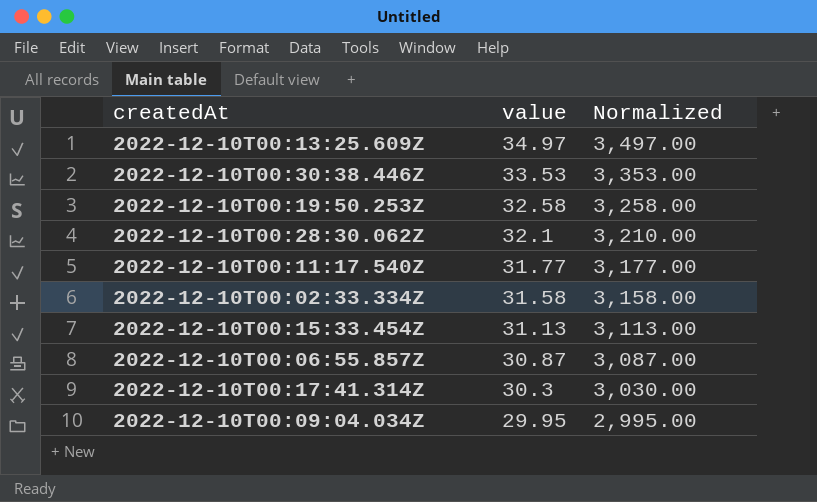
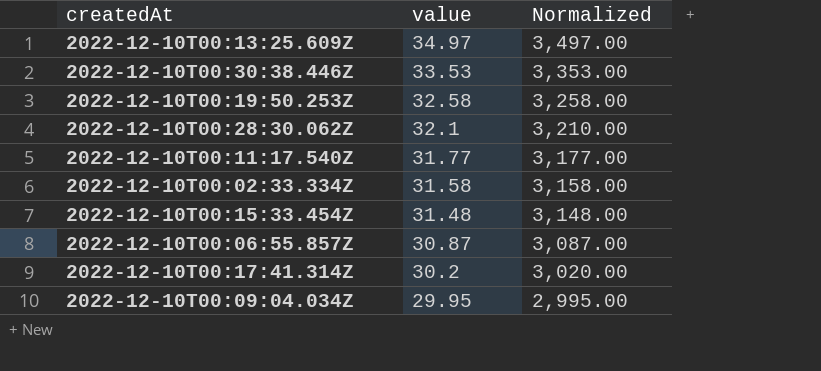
2022-12-10T00:15:33.454Z | value: 31.13 -> 31.48
2022-12-10T00:15:33.454Z | Normalized: 3,113.00 -> 3,148.00
2022-12-10T00:17:41.314Z | value: 30.3 -> 30.2
2022-12-10T00:17:41.314Z | Normalized: 3,030.00 -> 3,020.00

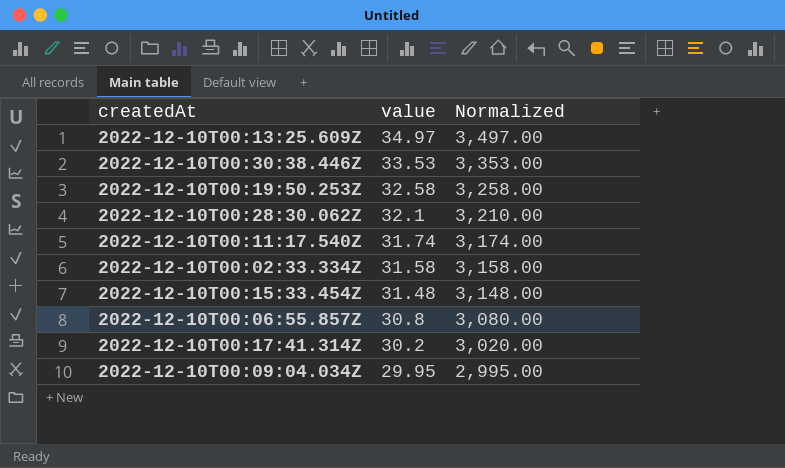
2022-12-10T00:11:17.540Z | value: 31.77 -> 31.74
2022-12-10T00:11:17.540Z | Normalized: 3,177.00 -> 3,174.00
2022-12-10T00:06:55.857Z | value: 30.87 -> 30.8
2022-12-10T00:06:55.857Z | Normalized: 3,087.00 -> 3,080.00

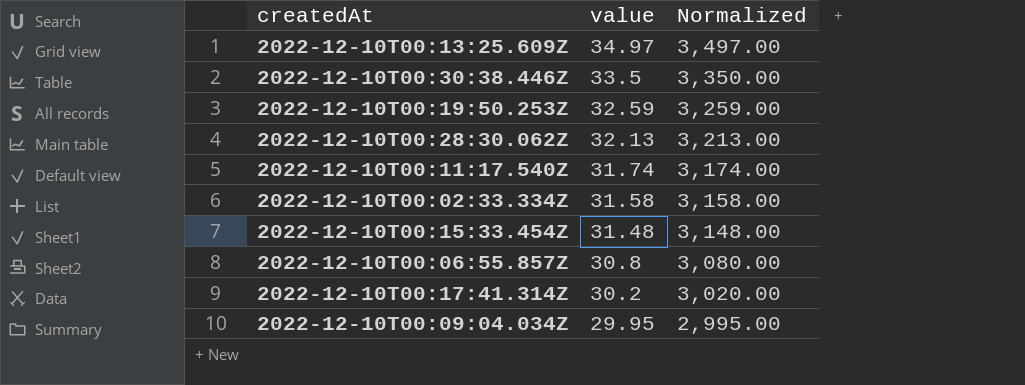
2022-12-10T00:30:38.446Z | value: 33.53 -> 33.5
2022-12-10T00:30:38.446Z | Normalized: 3,353.00 -> 3,350.00
2022-12-10T00:19:50.253Z | value: 32.58 -> 32.59
2022-12-10T00:19:50.253Z | Normalized: 3,258.00 -> 3,259.00
2022-12-10T00:28:30.062Z | value: 32.1 -> 32.13
2022-12-10T00:28:30.062Z | Normalized: 3,210.00 -> 3,213.00

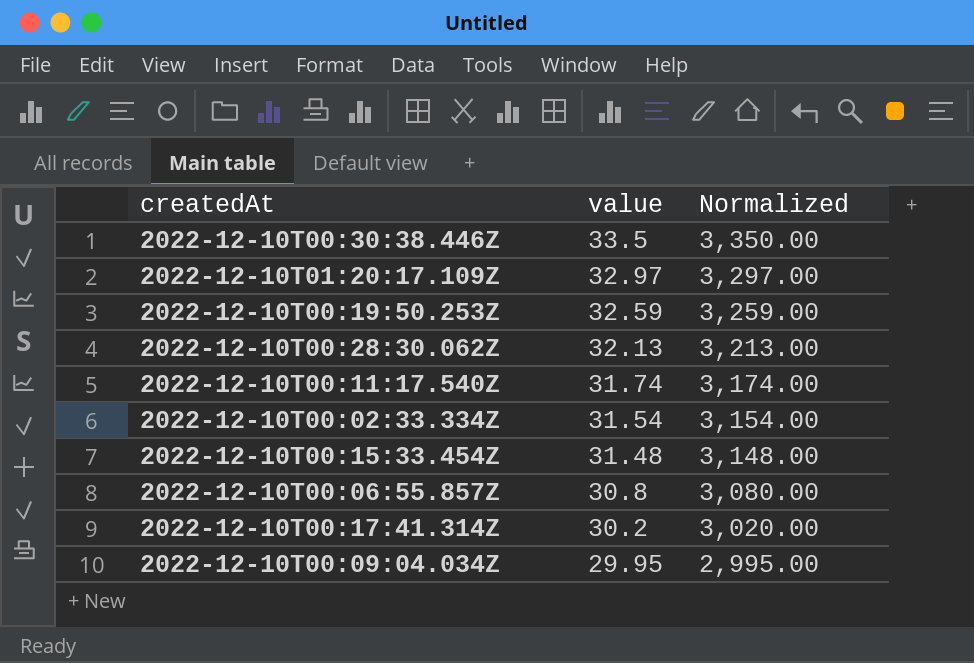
row 2022-12-10T00:13:25.609Z: 34.97 | 3,497.00 -> none
row 2022-12-10T01:20:17.109Z: none -> 32.97 | 3,297.00
2022-12-10T00:02:33.334Z | value: 31.58 -> 31.54
2022-12-10T00:02:33.334Z | Normalized: 3,158.00 -> 3,154.00

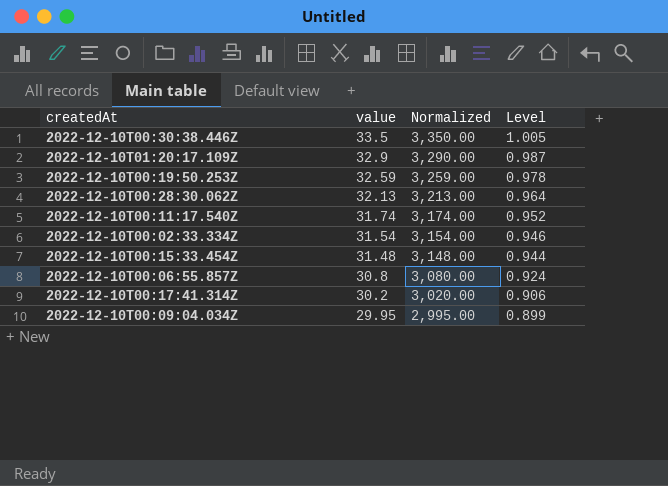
column Level | formula: none -> [value] * 0.03
2022-12-10T01:20:17.109Z | value: 32.97 -> 32.9
2022-12-10T01:20:17.109Z | Normalized: 3,297.00 -> 3,290.00

